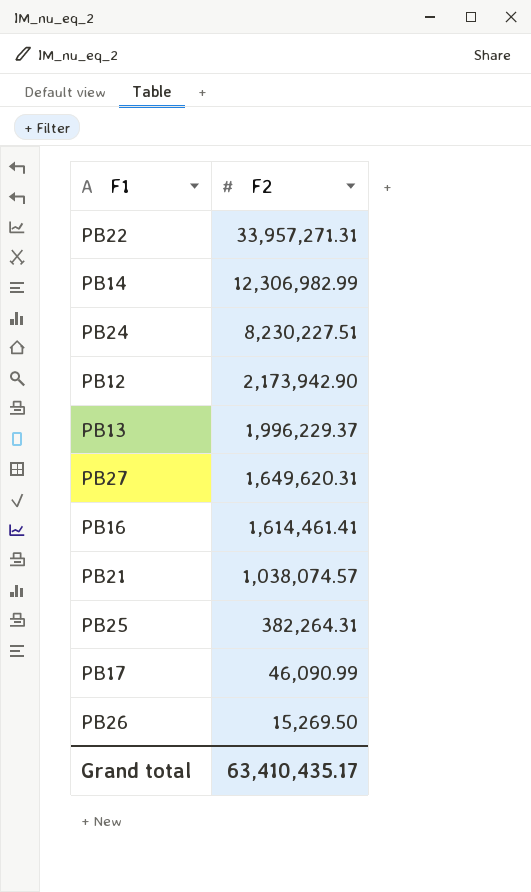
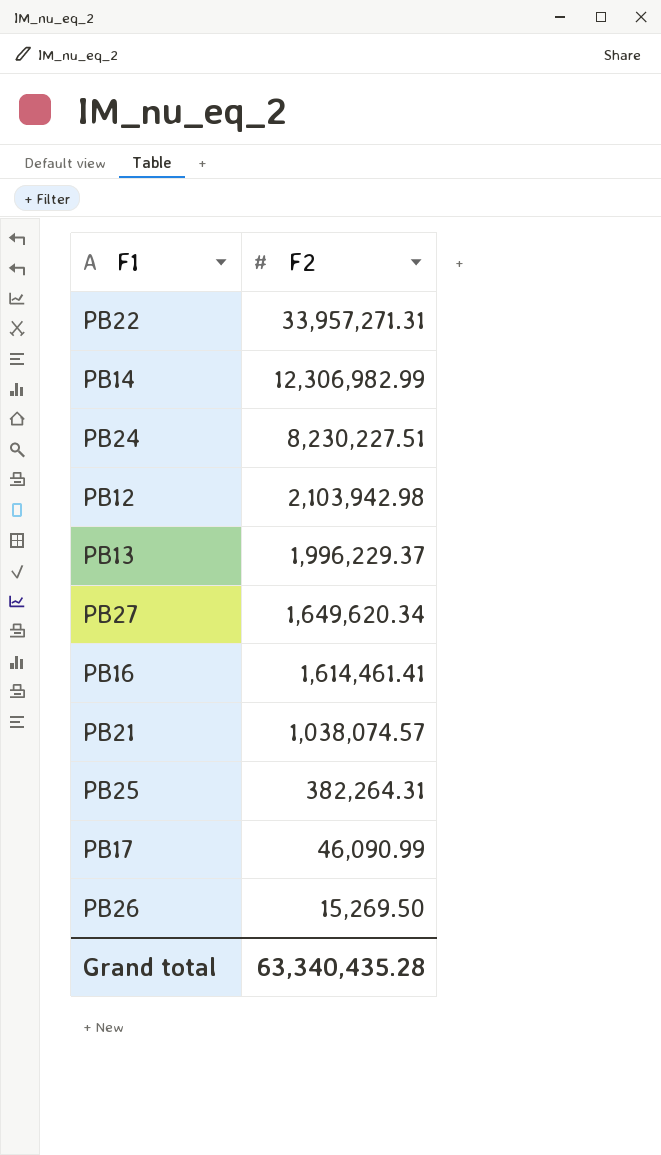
PB12 | F2: 2,173,942.90 -> 2,103,942.98
PB27 | F2: 1,649,620.31 -> 1,649,620.34
Grand total | F2: 63,410,435.17 -> 63,340,435.28

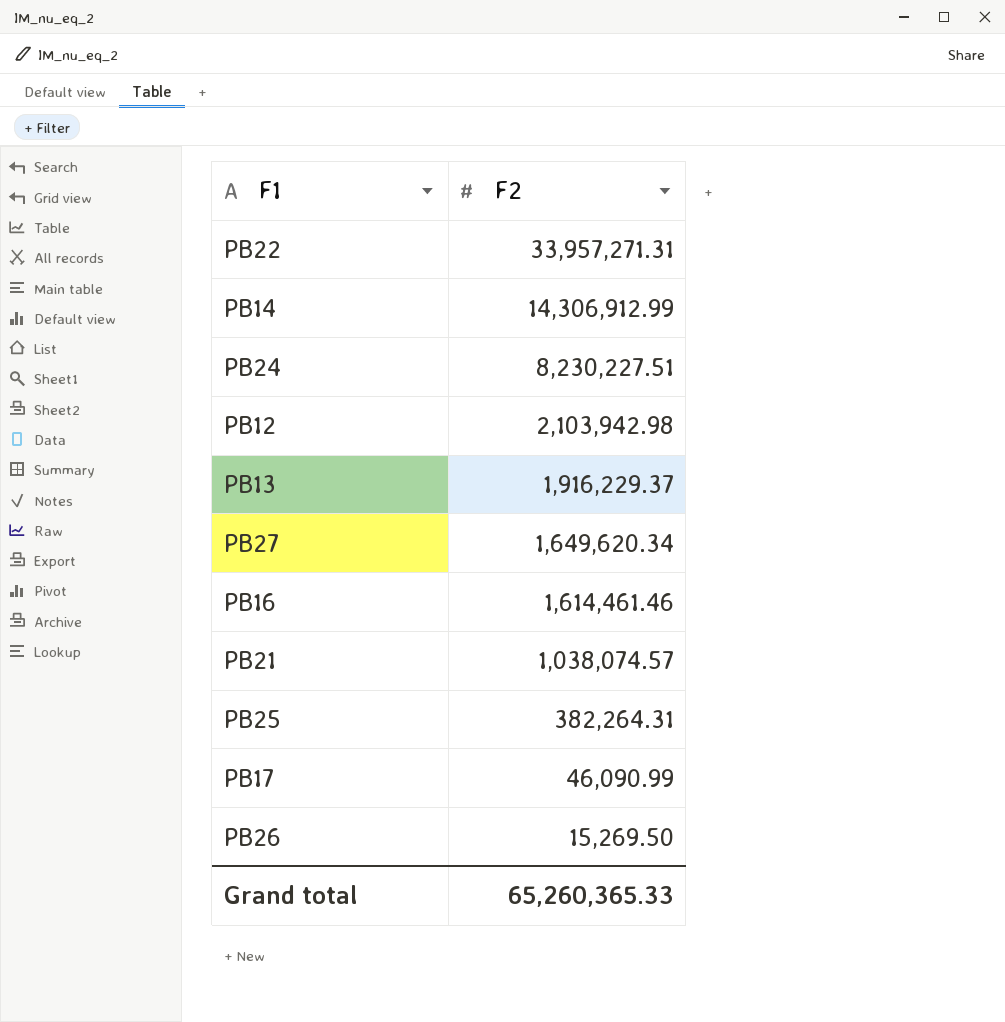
PB14 | F2: 12,306,982.99 -> 14,306,912.99
PB13 | F2: 1,996,229.37 -> 1,916,229.37
PB16 | F2: 1,614,461.41 -> 1,614,461.46
Grand total | F2: 63,340,435.28 -> 65,260,365.33

